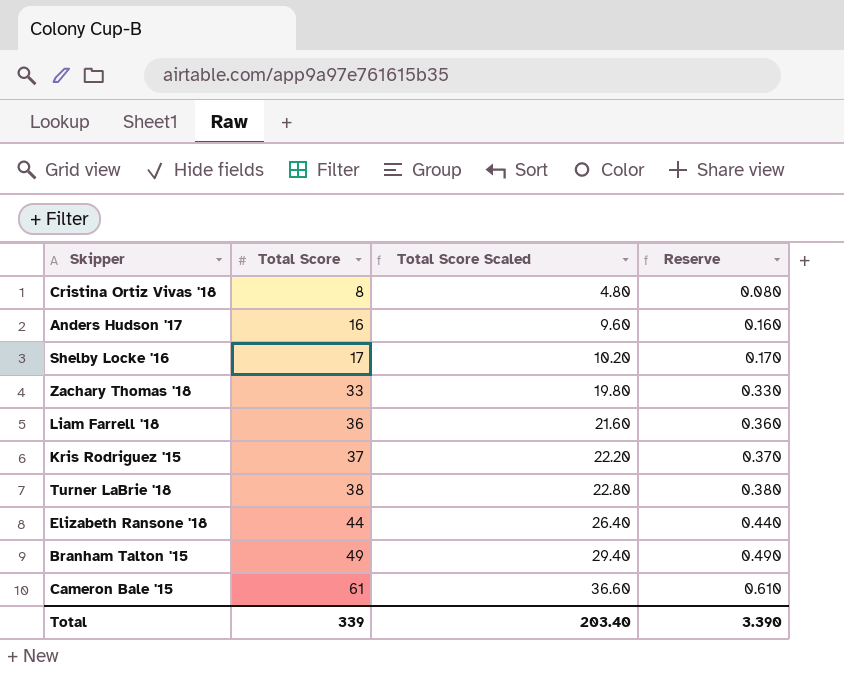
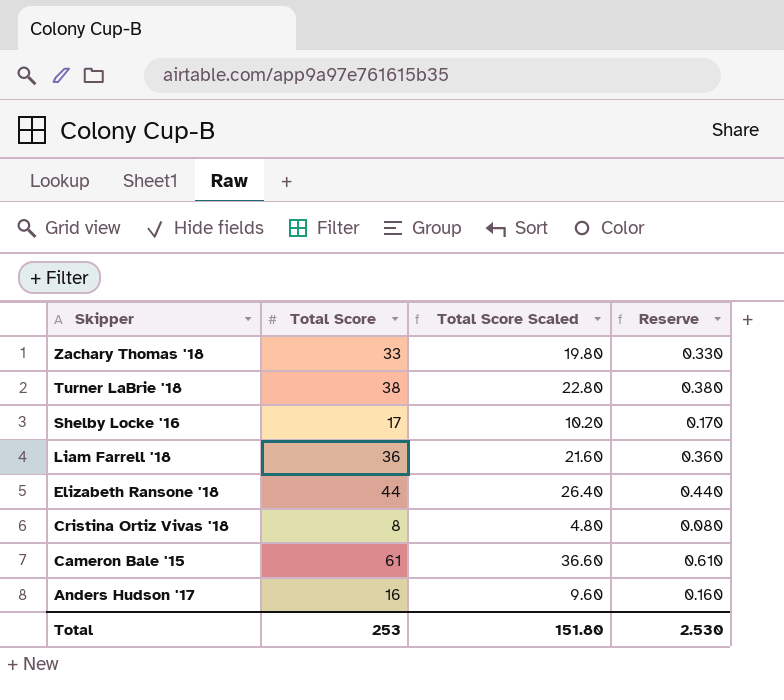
row order: Total Score ascending -> Skipper descending
row Kris Rodriguez '15: 37 | 22.20 | 0.370 -> none
row Branham Talton '15: 49 | 29.40 | 0.490 -> none
Total | Total Score: 339 -> 253
Total | Total Score Scaled: 203.40 -> 151.80
Total | Reserve: 3.390 -> 2.530

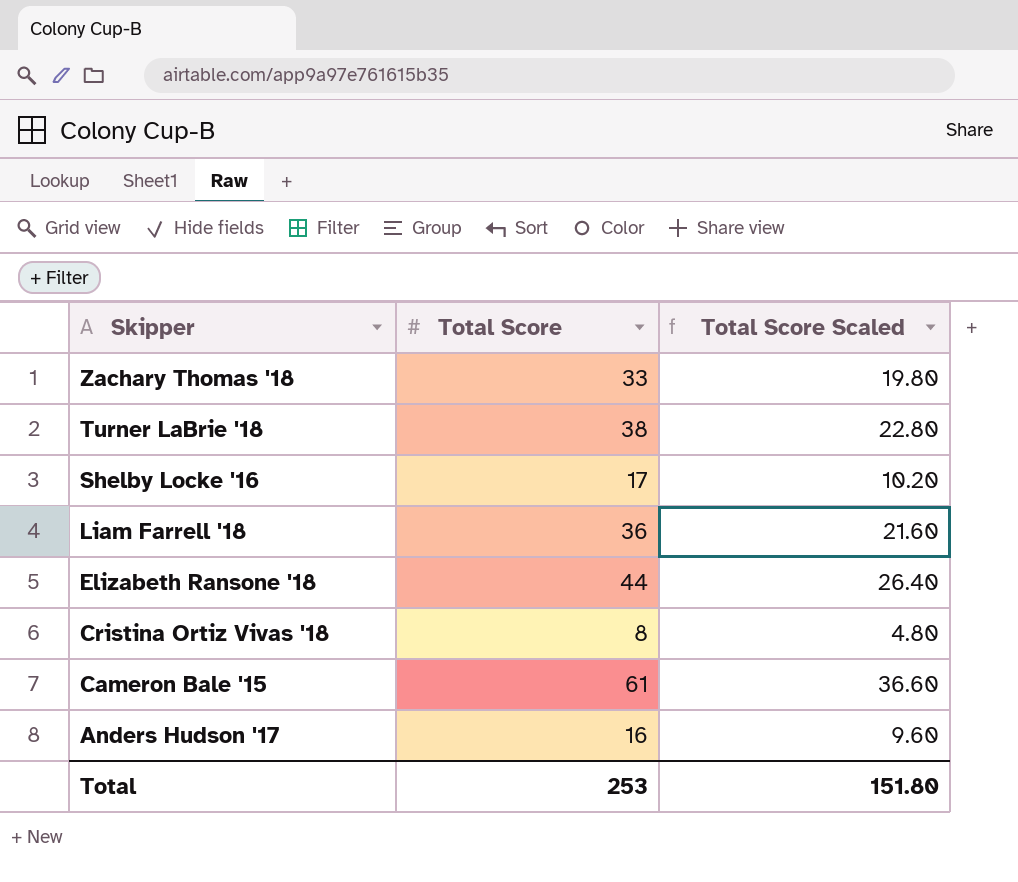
column Reserve | formula: [Total Score] * 0.01 -> none

